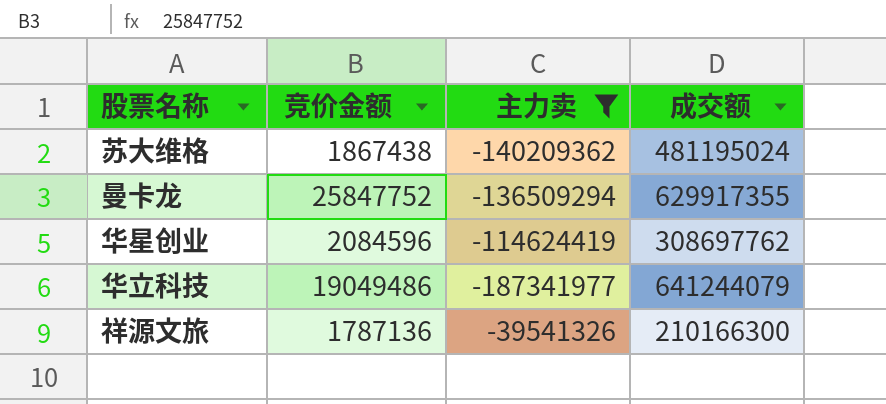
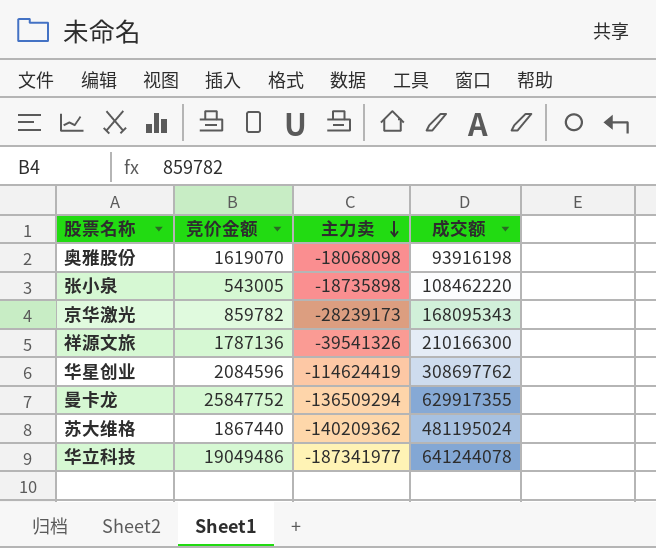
filter: 主力卖 <= -39541326 -> none
row order: none -> 主力卖 descending
苏大维格 | 竞价金额: 1867438 -> 1867440
华立科技 | 成交额: 641244079 -> 641244078

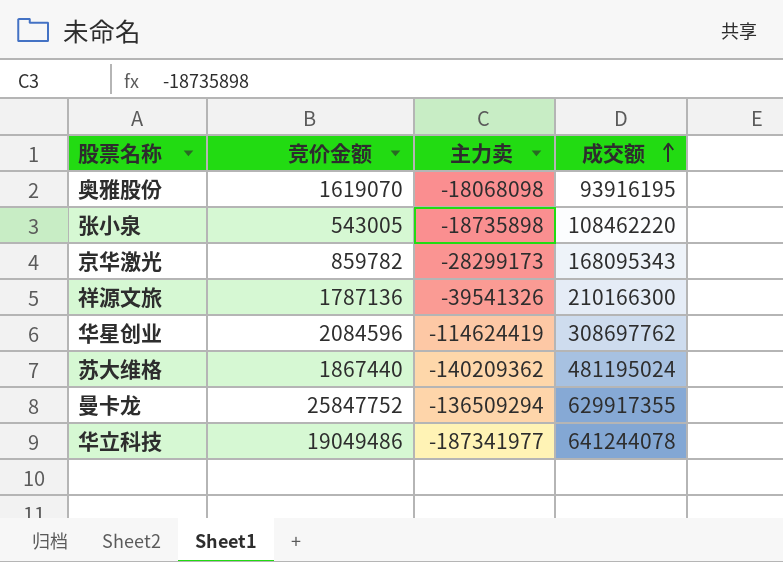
row order: 主力卖 descending -> 成交额 ascending
奥雅股份 | 成交额: 93916198 -> 93916195
京华激光 | 主力卖: -28239173 -> -28299173

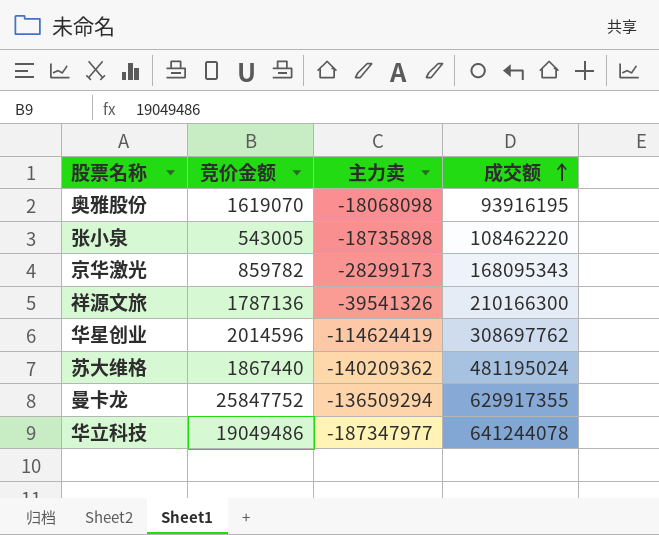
华星创业 | 竞价金额: 2084596 -> 2014596
华立科技 | 主力卖: -187341977 -> -187347977

